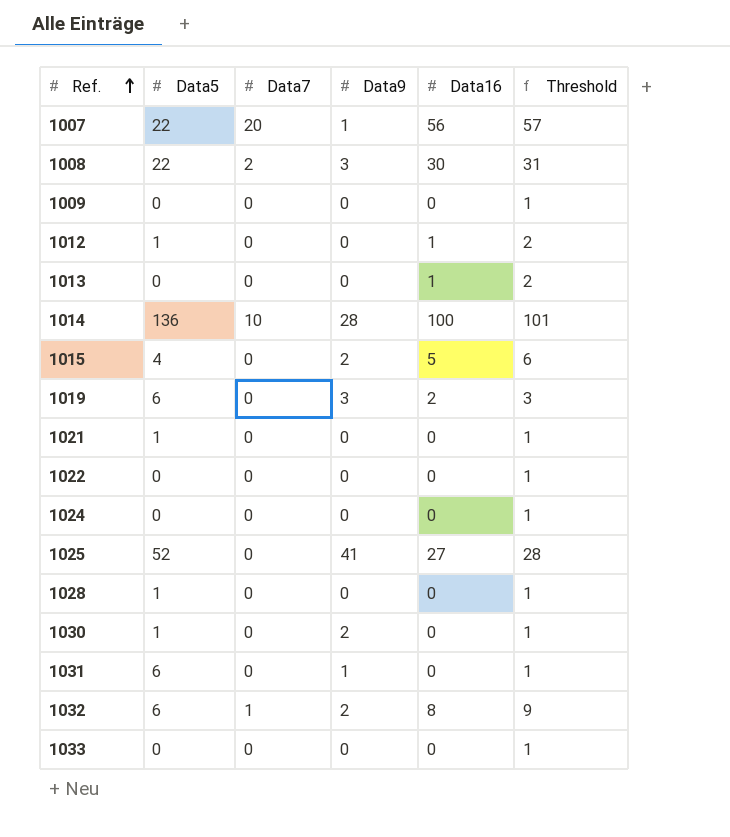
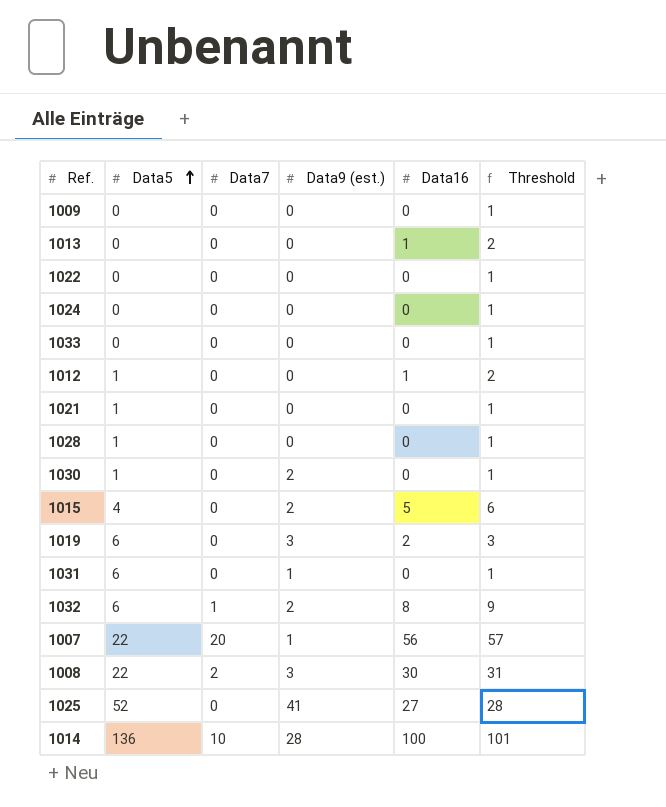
row order: Ref. ascending -> Data5 ascending
column name: Data9 -> Data9 (est.)

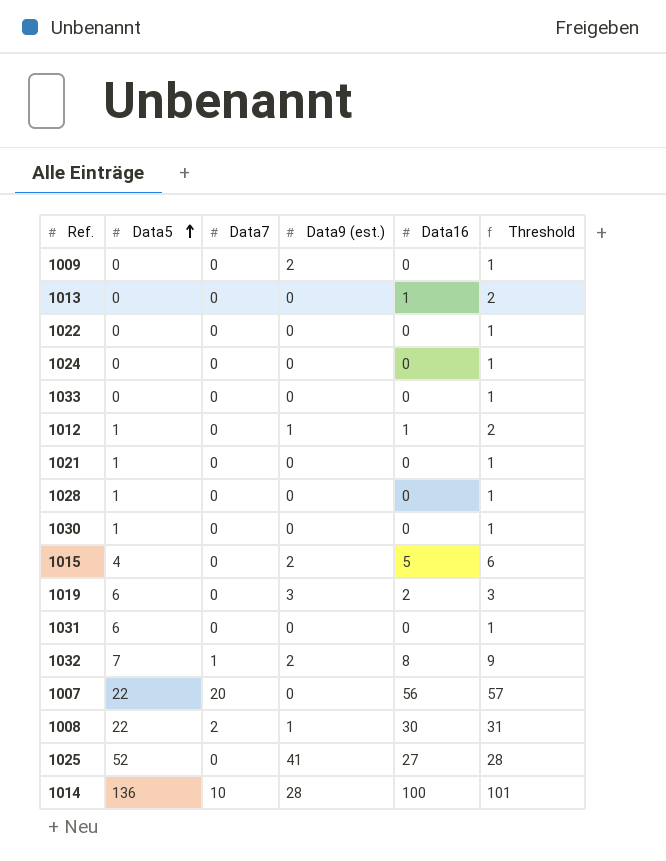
1009 | Data9 (est.): 0 -> 2
1012 | Data9 (est.): 0 -> 1
1030 | Data9 (est.): 2 -> 0
1031 | Data9 (est.): 1 -> 0
1032 | Data5: 6 -> 7
1007 | Data9 (est.): 1 -> 0
1008 | Data9 (est.): 3 -> 1

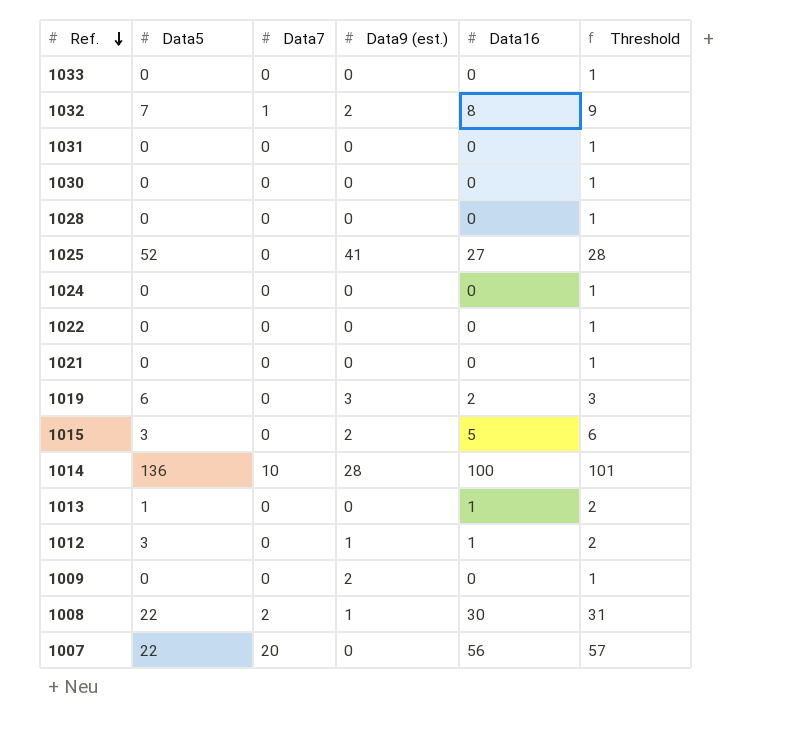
row order: Data5 ascending -> Ref. descending
1031 | Data5: 6 -> 0
1030 | Data5: 1 -> 0
1028 | Data5: 1 -> 0
1021 | Data5: 1 -> 0
1015 | Data5: 4 -> 3
1013 | Data5: 0 -> 1
1012 | Data5: 1 -> 3

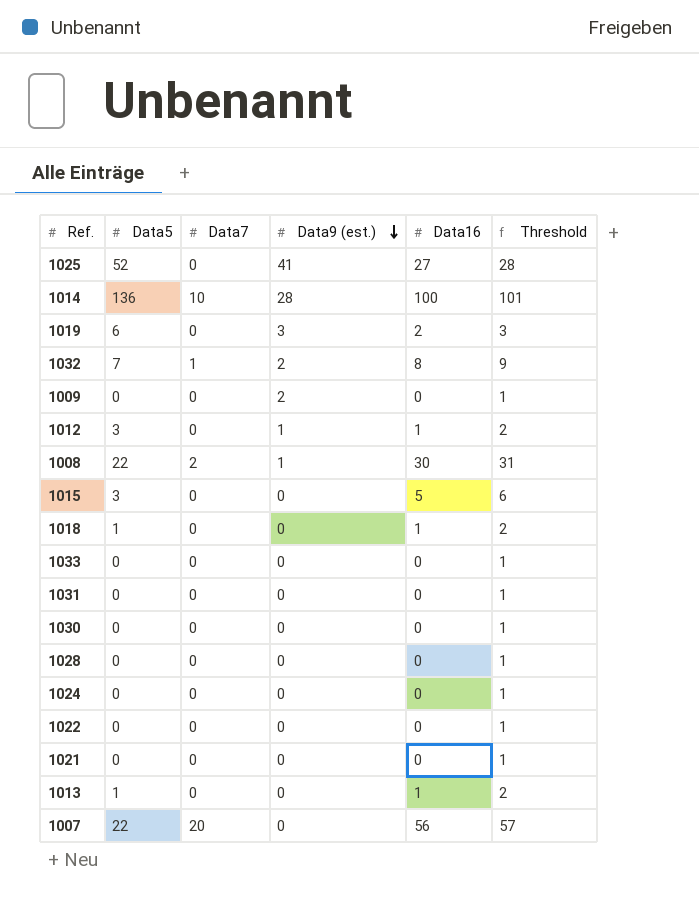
row order: Ref. descending -> Data9 (est.) descending
1015 | Data9 (est.): 2 -> 0
row 1018: none -> 1 | 0 | 0 | 1 | 2

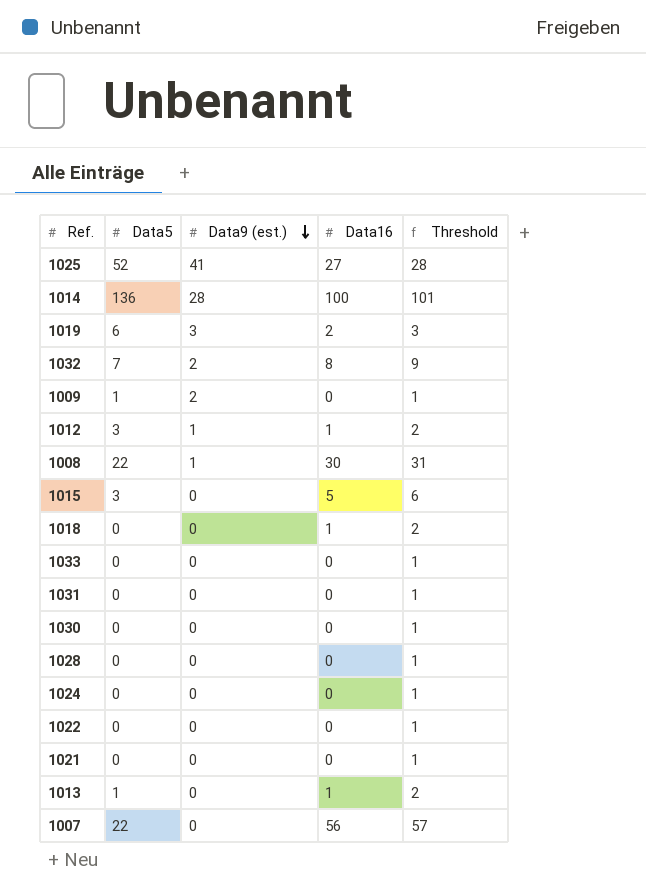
column Data7 | position: 3 -> none
1009 | Data5: 0 -> 1
1018 | Data5: 1 -> 0

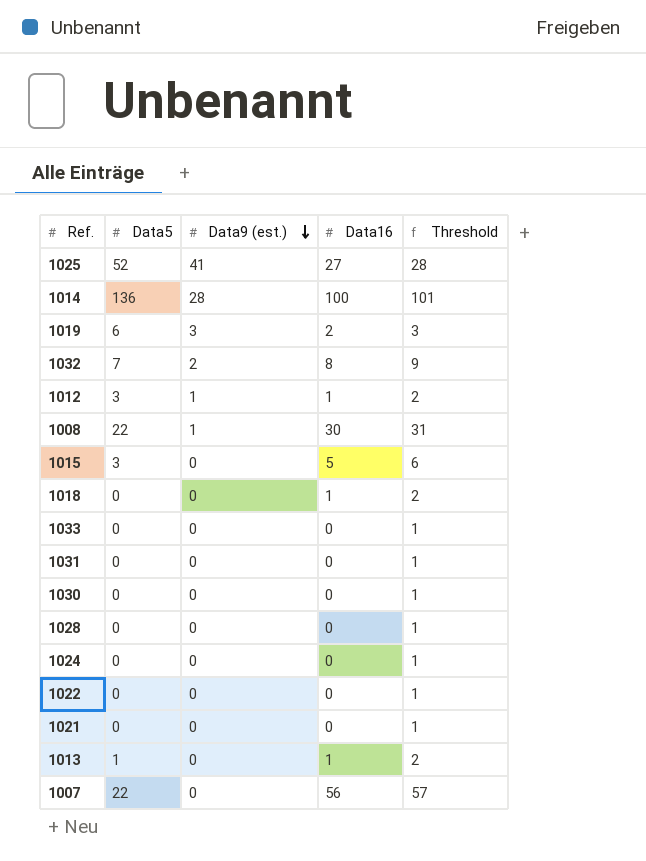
row 1009: 1 | 2 | 0 | 1 -> none

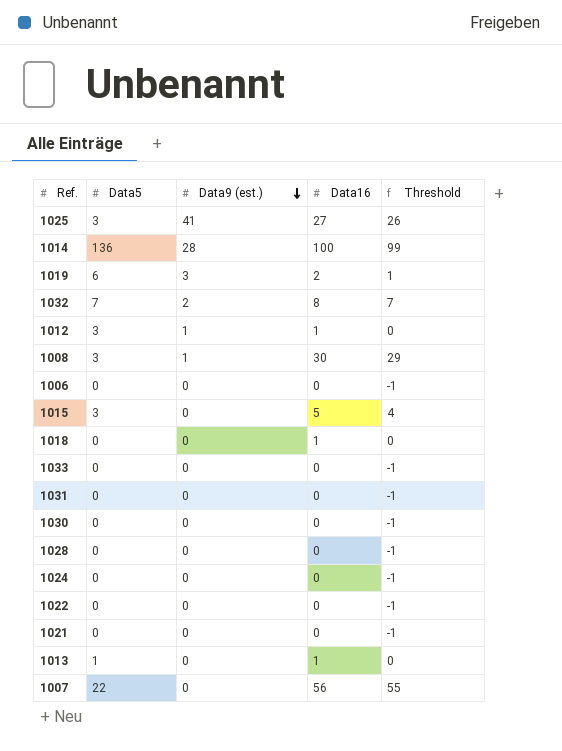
column Threshold | formula: [Data16] + 1 -> [Data16] - 1
1025 | Data5: 52 -> 3
1008 | Data5: 22 -> 3
row 1006: none -> 0 | 0 | 0 | -1

